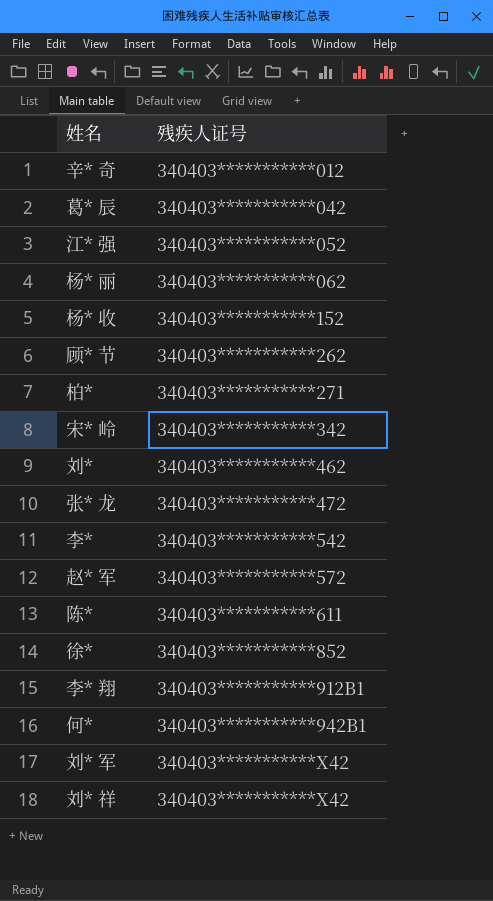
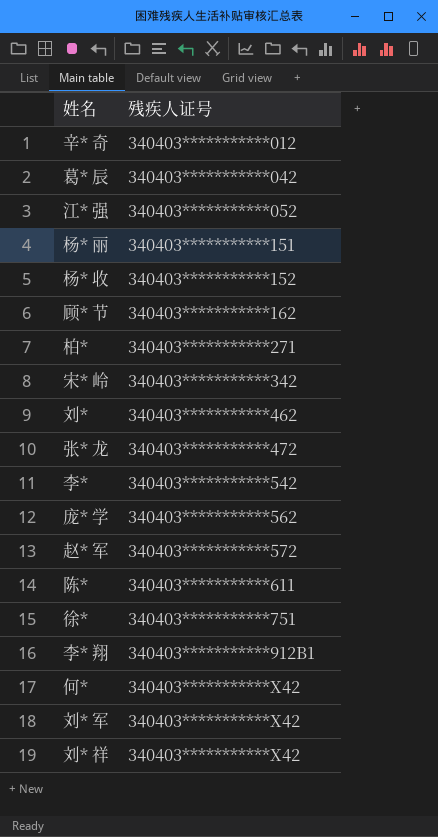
杨* 丽 | 残疾人证号: 340403***********062 -> 340403***********151
顾* 节 | 残疾人证号: 340403***********262 -> 340403***********162
row 庞* 学: none -> 340403***********562
徐* | 残疾人证号: 340403***********852 -> 340403***********751
何* | 残疾人证号: 340403***********942B1 -> 340403***********X42

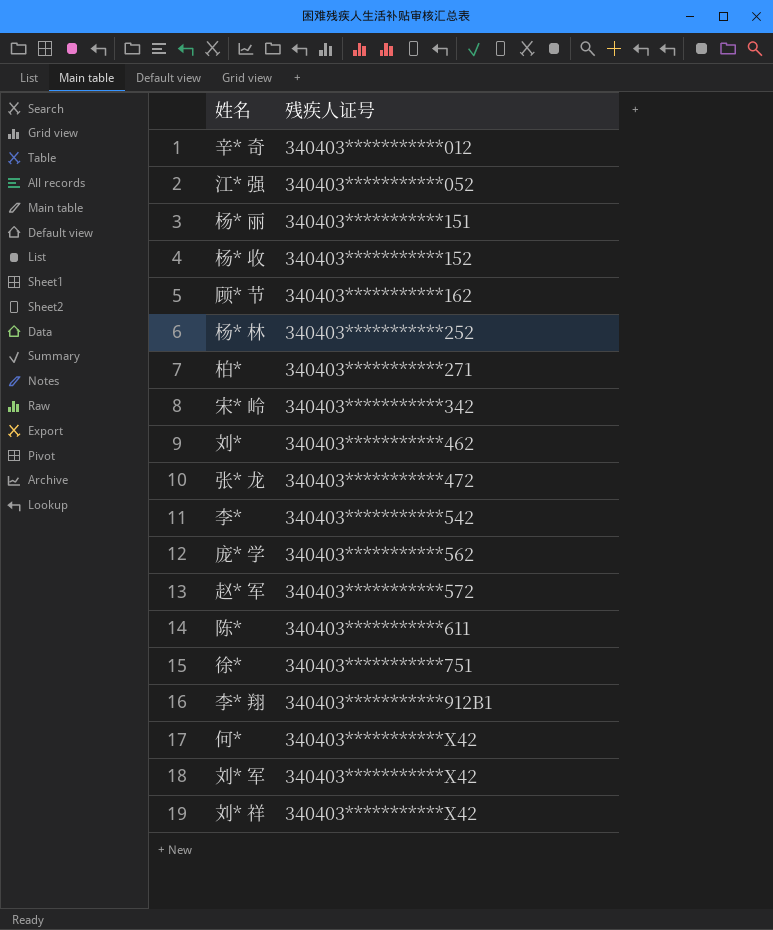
row 葛* 辰: 340403***********042 -> none
row 杨* 林: none -> 340403***********252

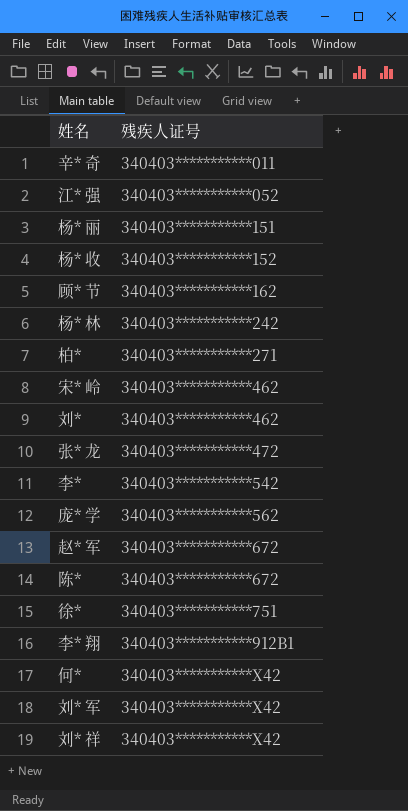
辛* 奇 | 残疾人证号: 340403***********012 -> 340403***********011
杨* 林 | 残疾人证号: 340403***********252 -> 340403***********242
宋* 岭 | 残疾人证号: 340403***********342 -> 340403***********462
赵* 军 | 残疾人证号: 340403***********572 -> 340403***********672
陈* | 残疾人证号: 340403***********611 -> 340403***********672

